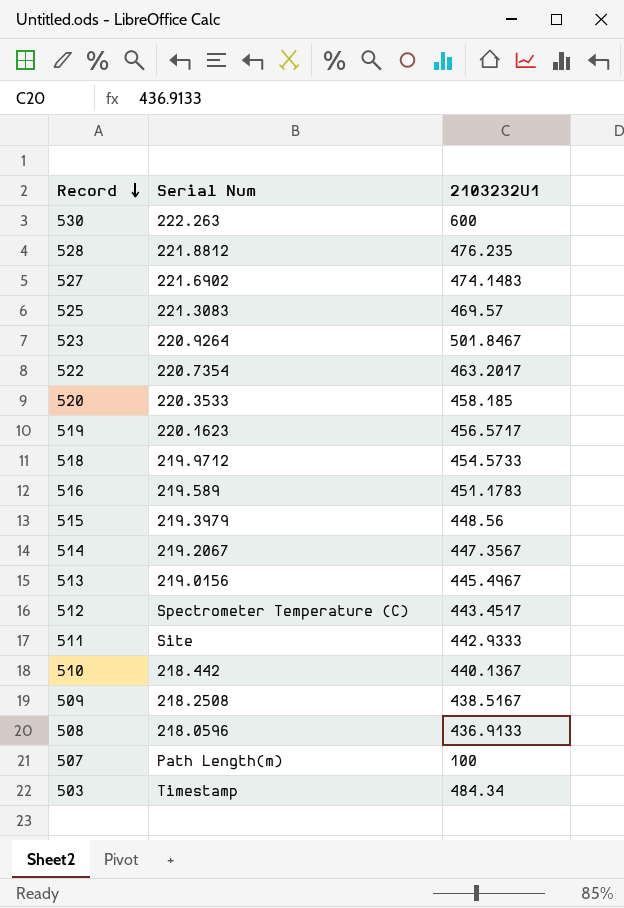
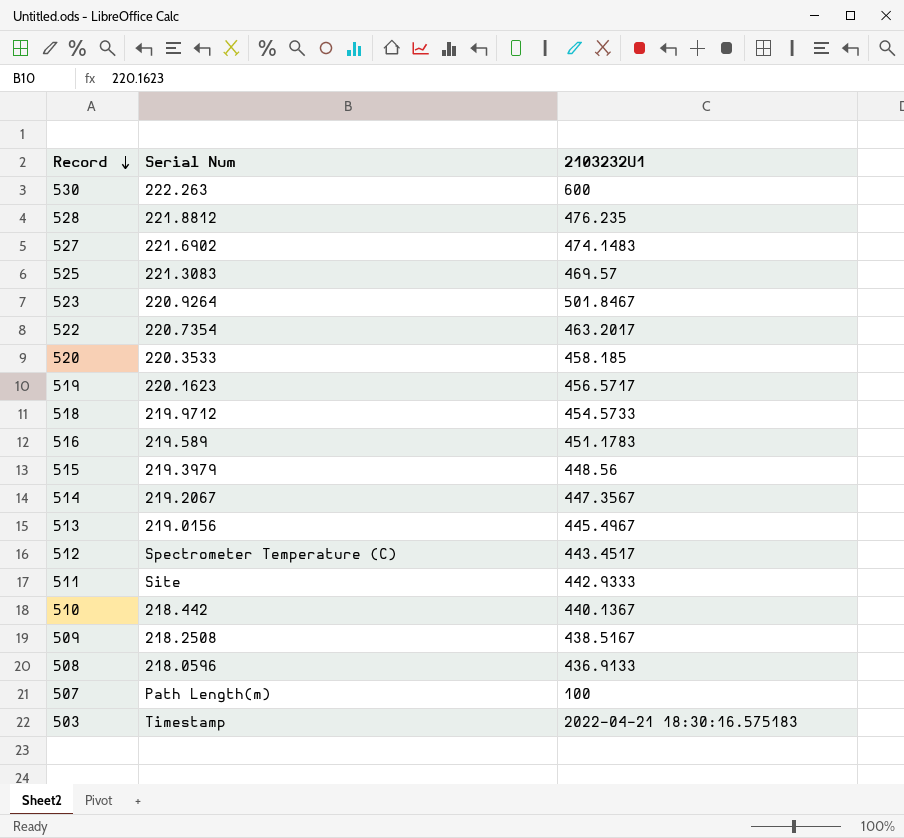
503 | 2103232U1: 484.34 -> 2022-04-21 18:30:16.575183

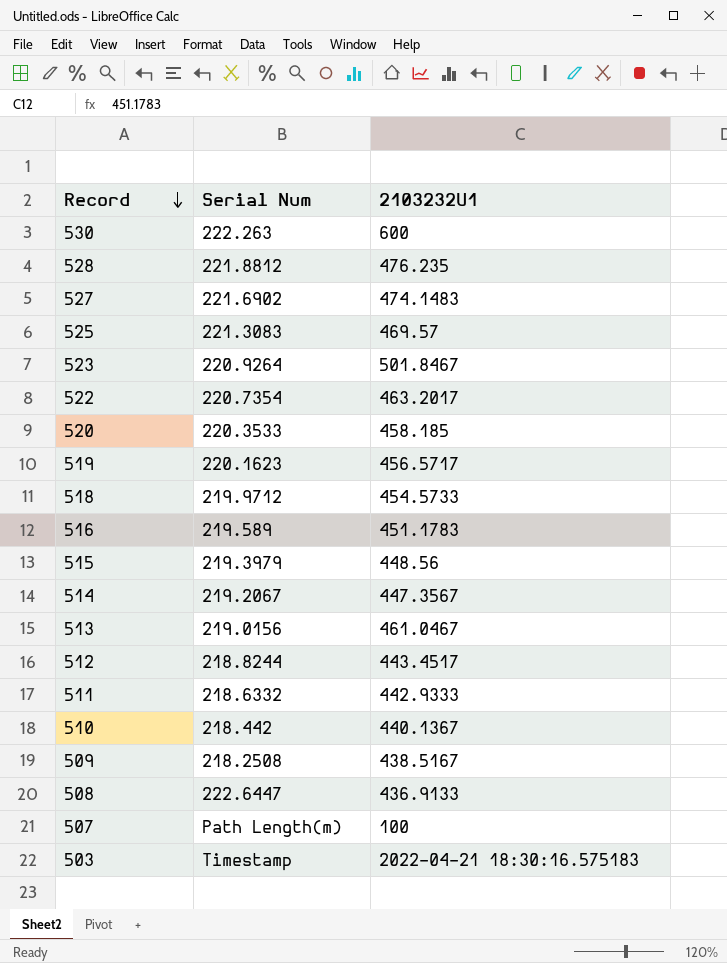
513 | 2103232U1: 445.4967 -> 461.0467
512 | Serial Num: Spectrometer Temperature (C) -> 218.8244
511 | Serial Num: Site -> 218.6332
508 | Serial Num: 218.0596 -> 222.6447

